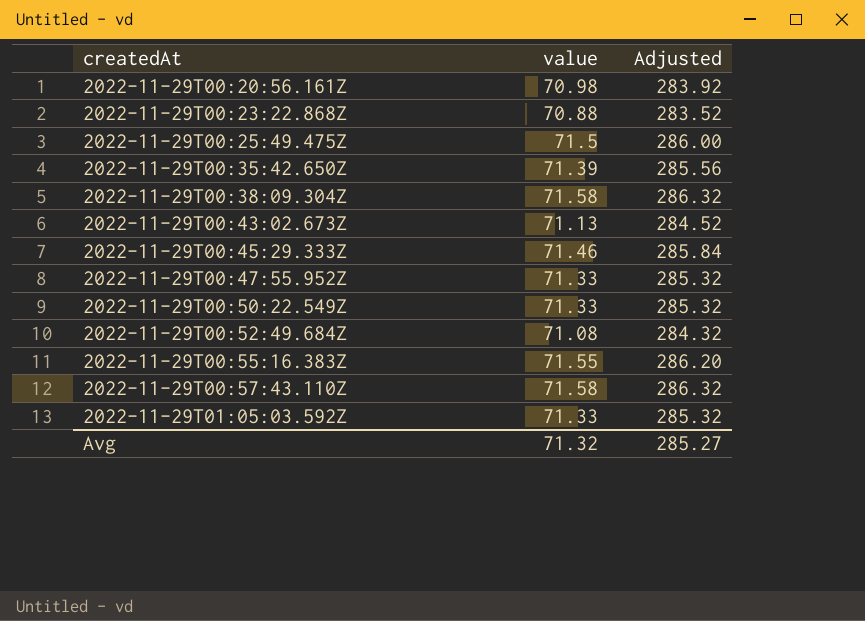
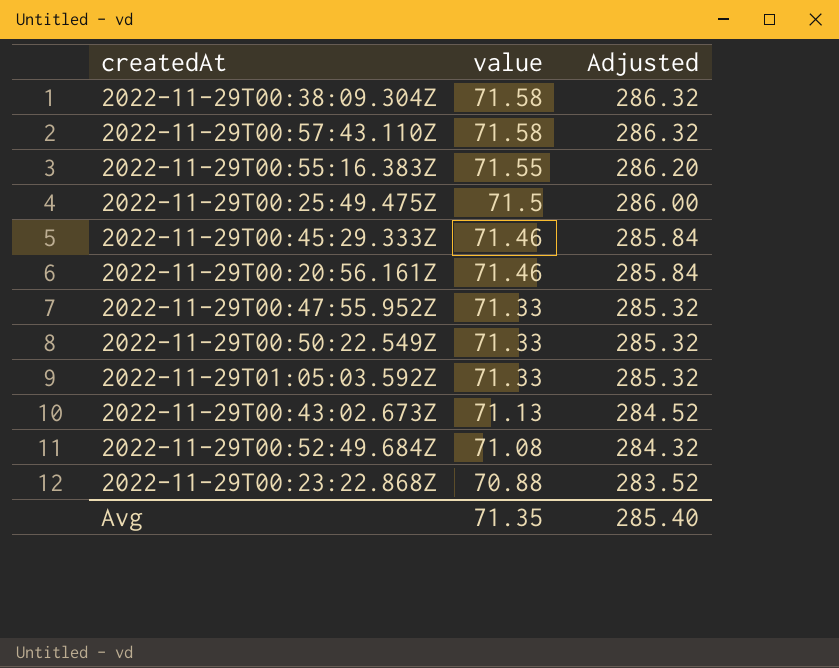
row order: createdAt ascending -> value descending
row 2022-11-29T00:35:42.650Z: 71.39 | 285.56 -> none
2022-11-29T00:20:56.161Z | value: 70.98 -> 71.46
2022-11-29T00:20:56.161Z | Adjusted: 283.92 -> 285.84
Avg | value: 71.32 -> 71.35
Avg | Adjusted: 285.27 -> 285.40

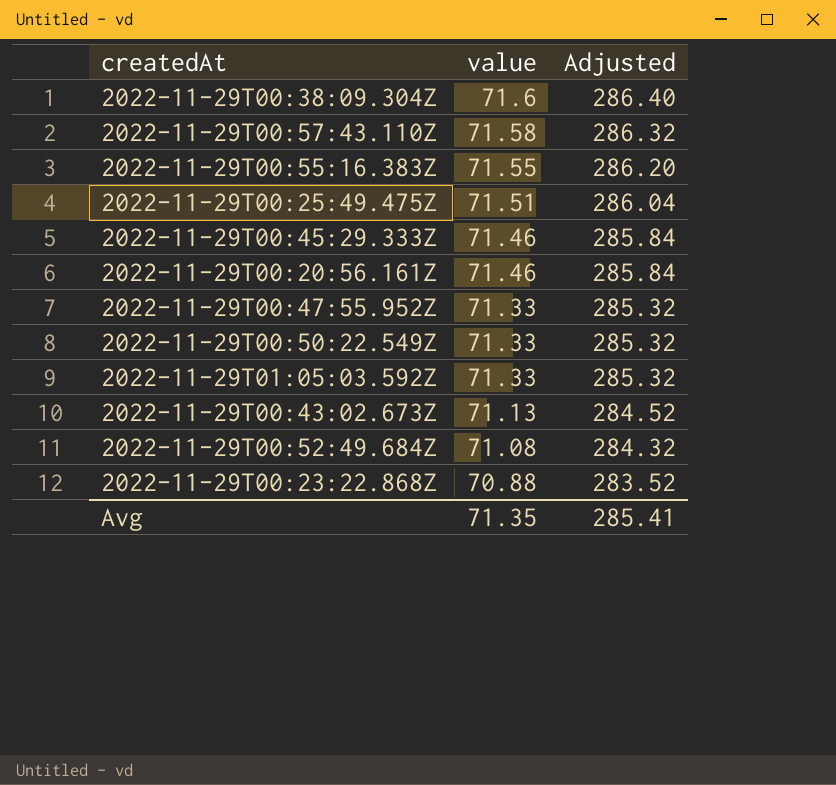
2022-11-29T00:38:09.304Z | value: 71.58 -> 71.6
2022-11-29T00:38:09.304Z | Adjusted: 286.32 -> 286.40
2022-11-29T00:25:49.475Z | value: 71.5 -> 71.51
2022-11-29T00:25:49.475Z | Adjusted: 286.00 -> 286.04
Avg | Adjusted: 285.40 -> 285.41

